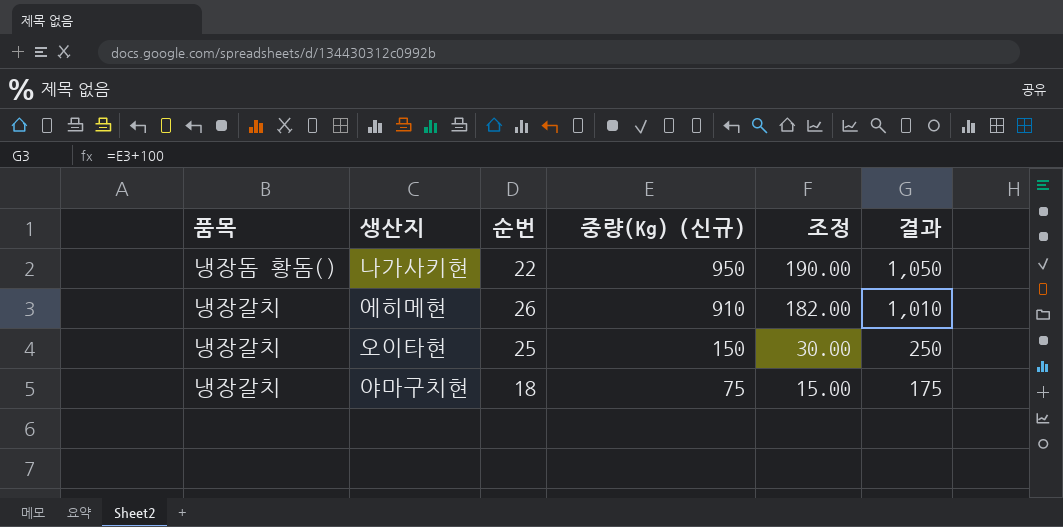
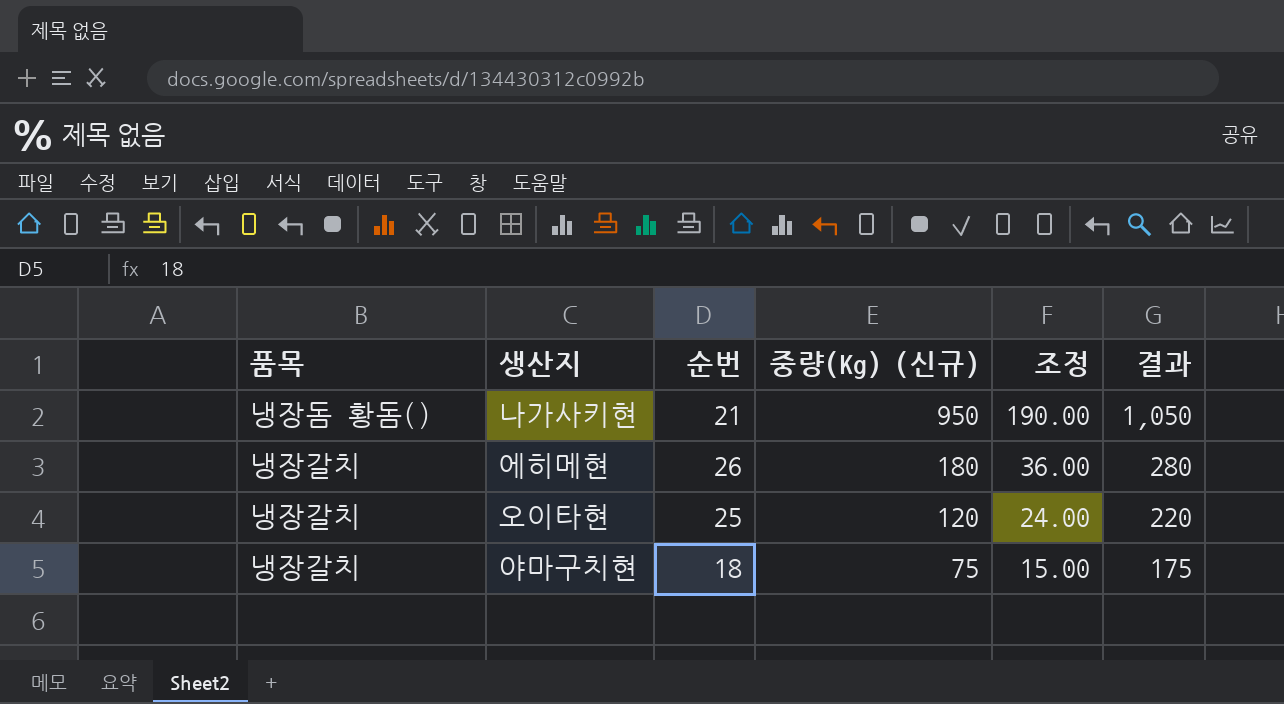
나가사키현 | 순번: 22 -> 21
에히메현 | 중량(Kg) (신규): 910 -> 180
에히메현 | 조정: 182.00 -> 36.00
에히메현 | 결과: 1,010 -> 280
오이타현 | 중량(Kg) (신규): 150 -> 120
오이타현 | 조정: 30.00 -> 24.00
오이타현 | 결과: 250 -> 220

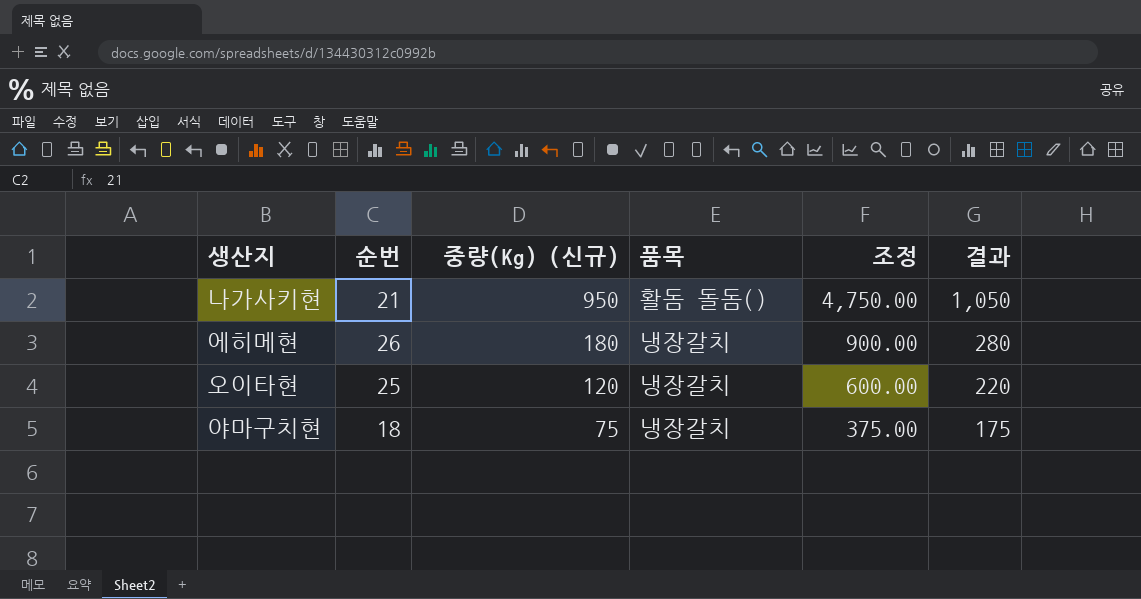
column 품목 | position: 1 -> 4
column 조정 | formula: [중량(Kg) (신규)] * 0.2 -> [중량(Kg) (신규)] * 5
나가사키현 | 품목: 냉장돔 황돔() -> 활돔 돌돔()

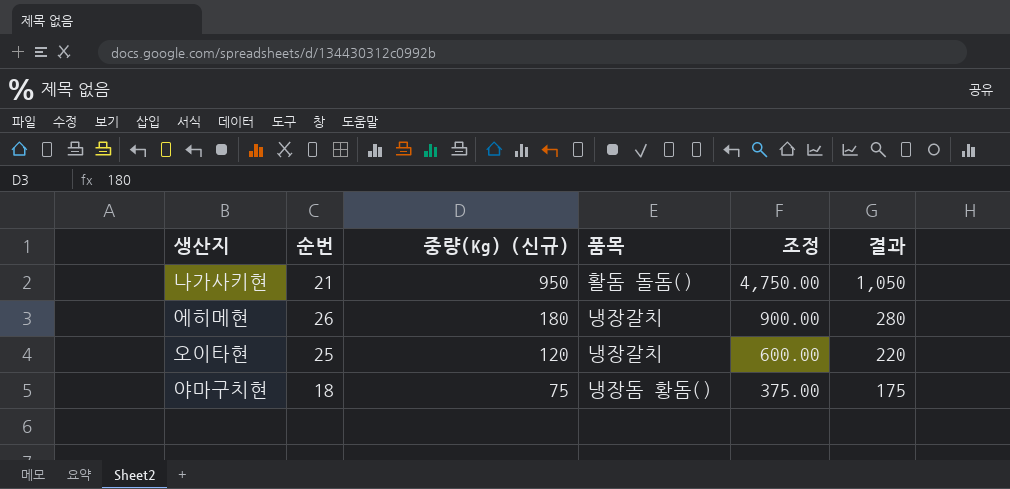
야마구치현 | 품목: 냉장갈치 -> 냉장돔 황돔()

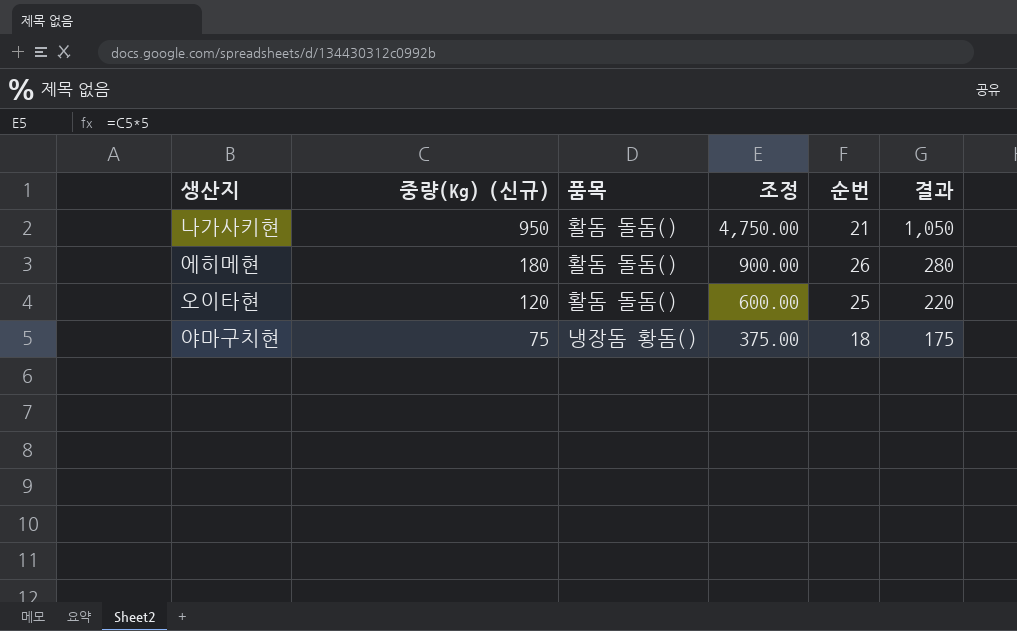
column 순번 | position: 2 -> 5
에히메현 | 품목: 냉장갈치 -> 활돔 돌돔()
오이타현 | 품목: 냉장갈치 -> 활돔 돌돔()

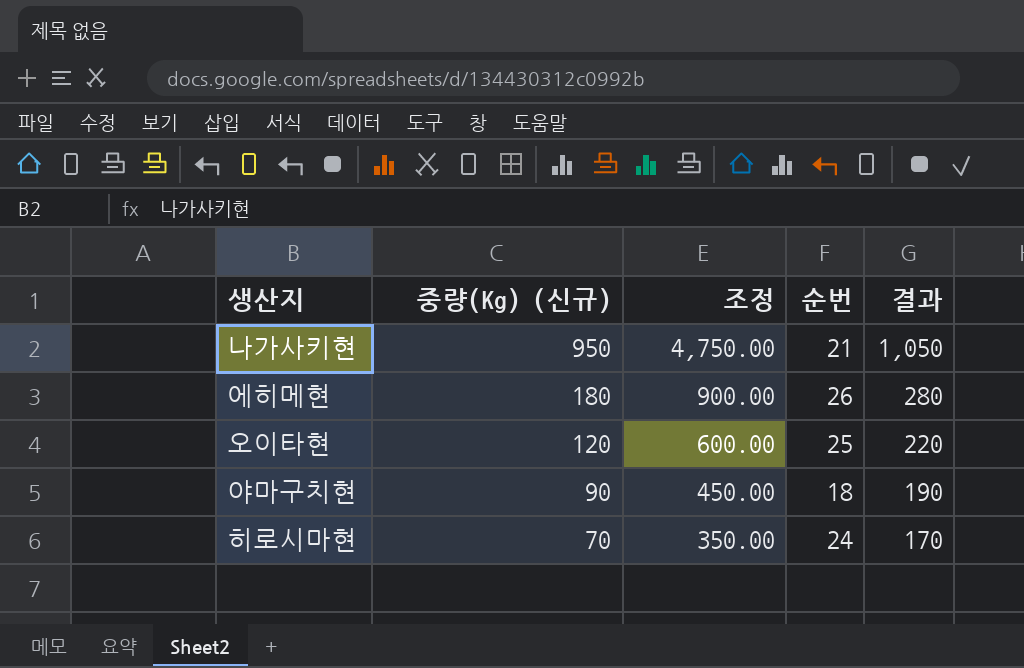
column 품목 | position: 3 -> none
야마구치현 | 중량(Kg) (신규): 75 -> 90
야마구치현 | 조정: 375.00 -> 450.00
야마구치현 | 결과: 175 -> 190
row 히로시마현: none -> 70 | 350.00 | 24 | 170

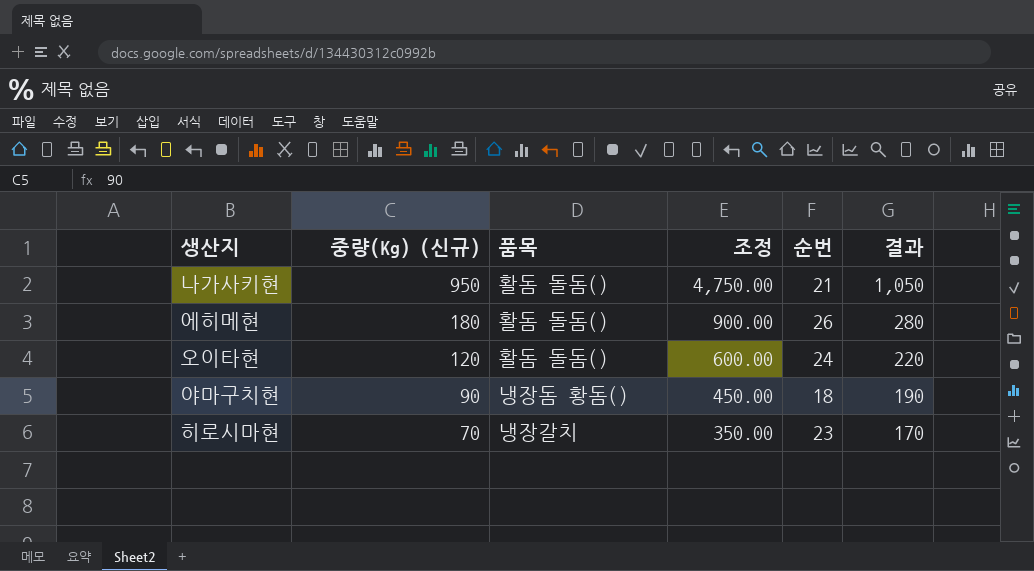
column 품목 | position: none -> 3
오이타현 | 순번: 25 -> 24
히로시마현 | 순번: 24 -> 23

